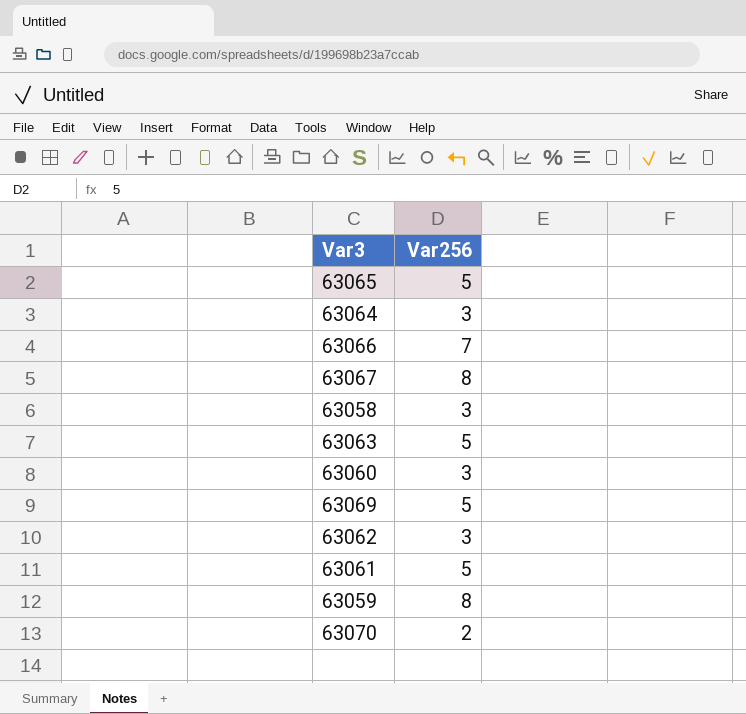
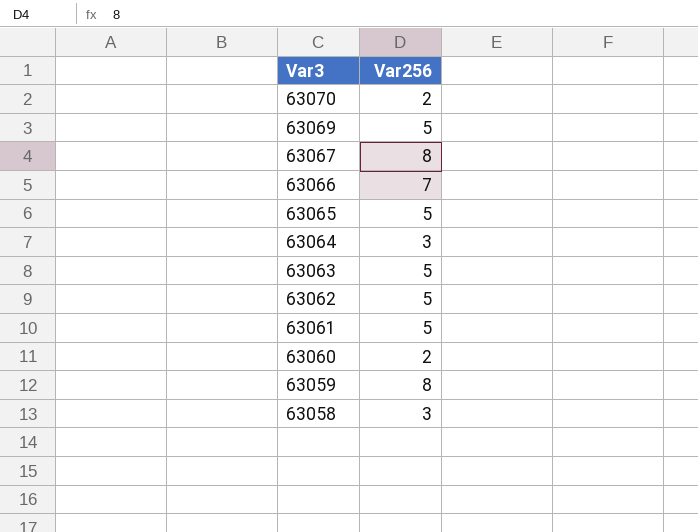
row order: none -> Var3 descending
63062 | Var256: 3 -> 5
63060 | Var256: 3 -> 2

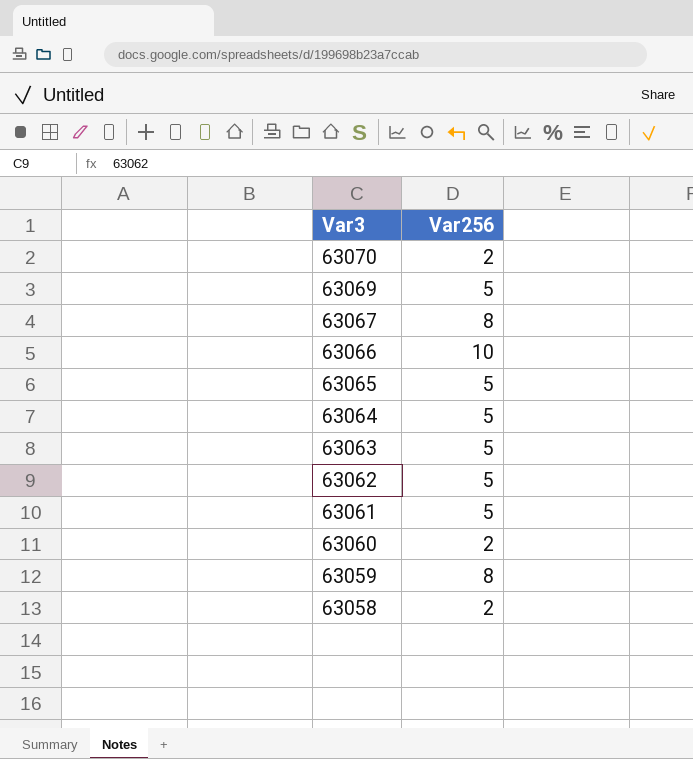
63066 | Var256: 7 -> 10
63064 | Var256: 3 -> 5
63058 | Var256: 3 -> 2

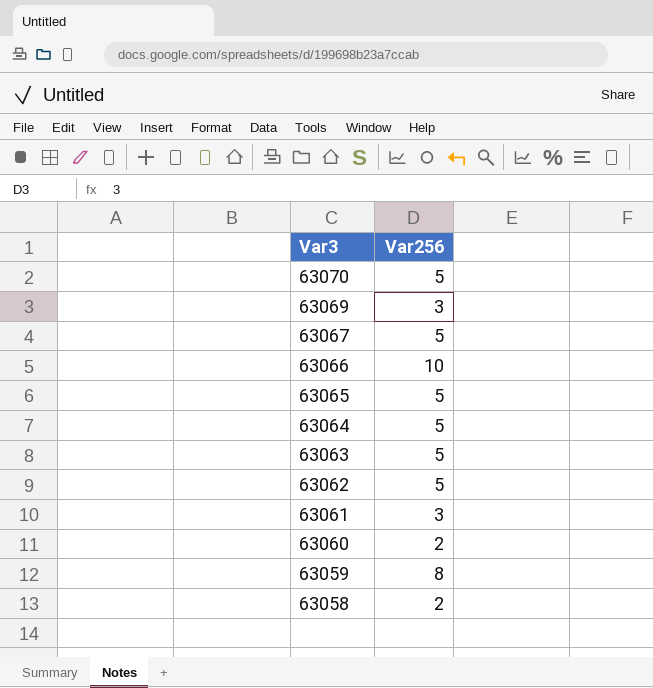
63070 | Var256: 2 -> 5
63069 | Var256: 5 -> 3
63067 | Var256: 8 -> 5
63061 | Var256: 5 -> 3

